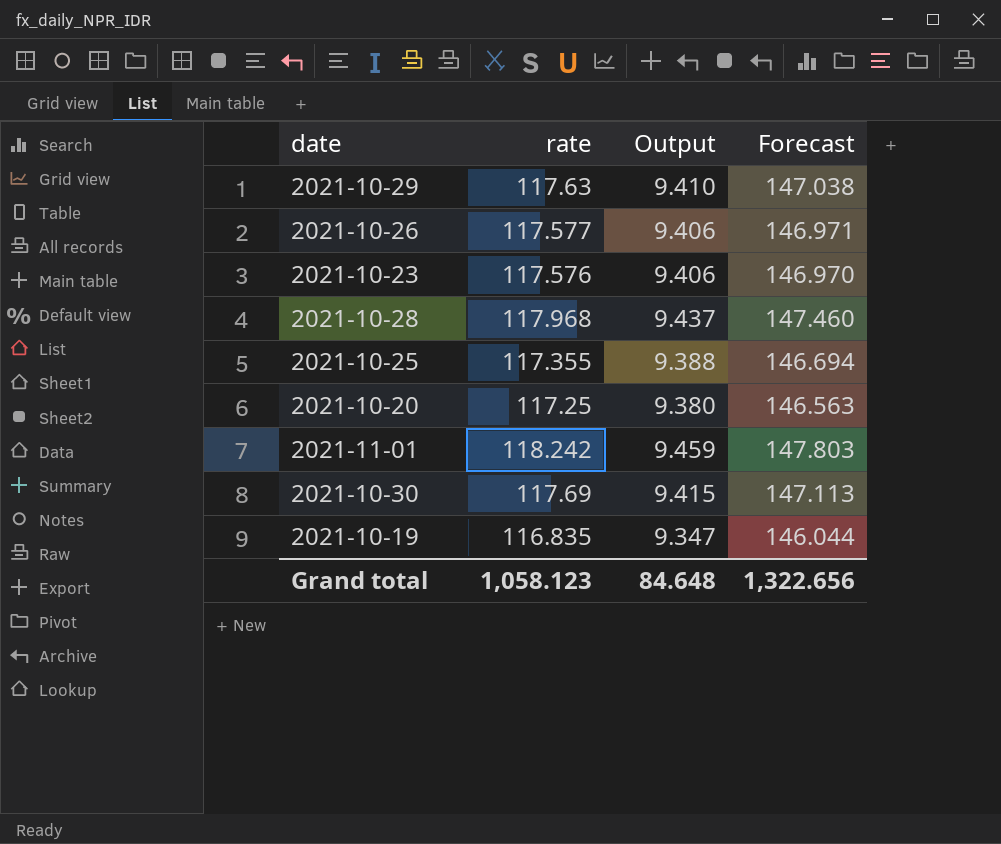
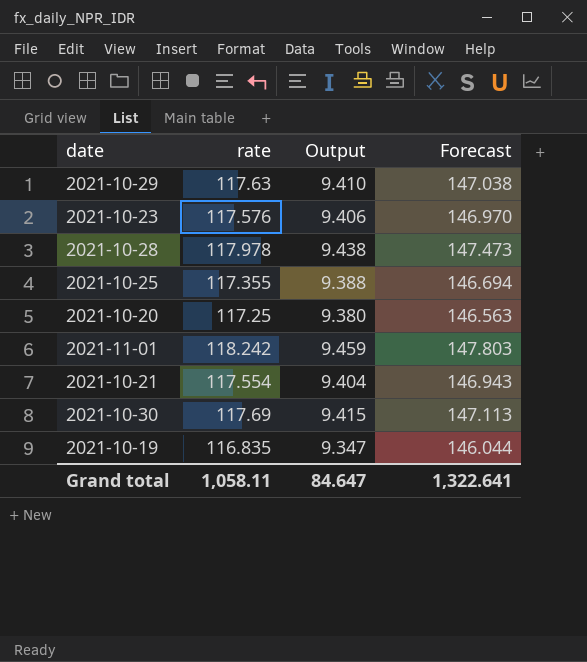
row 2021-10-26: 117.577 | 9.406 | 146.971 -> none
2021-10-28 | rate: 117.968 -> 117.978
2021-10-28 | Output: 9.437 -> 9.438
2021-10-28 | Forecast: 147.460 -> 147.473
row 2021-10-21: none -> 117.554 | 9.404 | 146.943
Grand total | rate: 1,058.123 -> 1,058.11
Grand total | Output: 84.648 -> 84.647
Grand total | Forecast: 1,322.656 -> 1,322.641

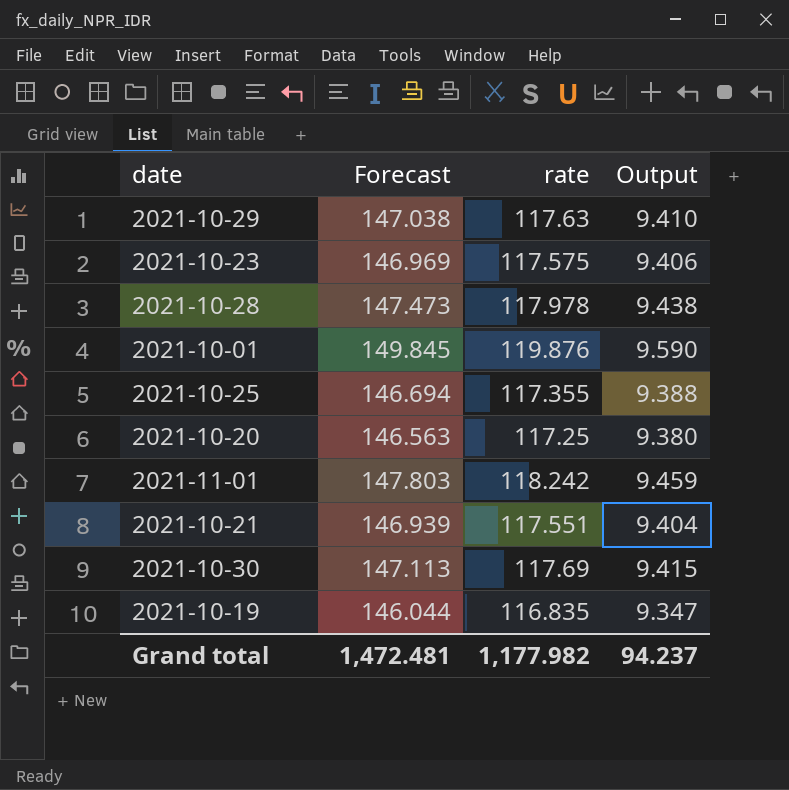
column Forecast | position: 4 -> 2
2021-10-23 | Forecast: 146.970 -> 146.969
2021-10-23 | rate: 117.576 -> 117.575
row 2021-10-01: none -> 149.845 | 119.876 | 9.590
2021-10-21 | Forecast: 146.943 -> 146.939
2021-10-21 | rate: 117.554 -> 117.551
Grand total | Forecast: 1,322.641 -> 1,472.481
Grand total | rate: 1,058.11 -> 1,177.982
Grand total | Output: 84.647 -> 94.237

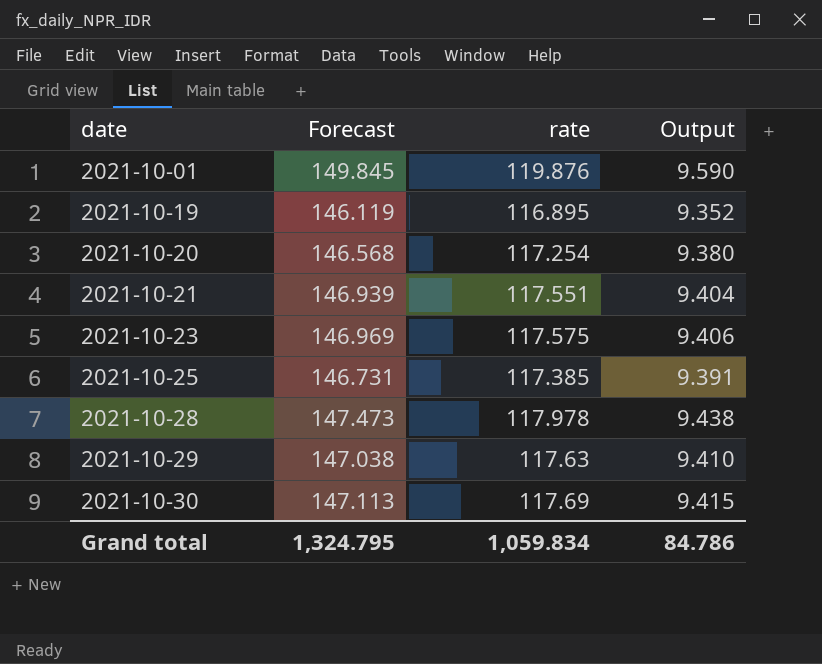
row order: none -> date ascending
row 2021-11-01: 147.803 | 118.242 | 9.459 -> none
2021-10-19 | Forecast: 146.044 -> 146.119
2021-10-19 | rate: 116.835 -> 116.895
2021-10-19 | Output: 9.347 -> 9.352
2021-10-20 | Forecast: 146.563 -> 146.568
2021-10-20 | rate: 117.25 -> 117.254
2021-10-25 | Forecast: 146.694 -> 146.731
2021-10-25 | rate: 117.355 -> 117.385
2021-10-25 | Output: 9.388 -> 9.391
Grand total | Forecast: 1,472.481 -> 1,324.795
Grand total | rate: 1,177.982 -> 1,059.834
Grand total | Output: 94.237 -> 84.786

